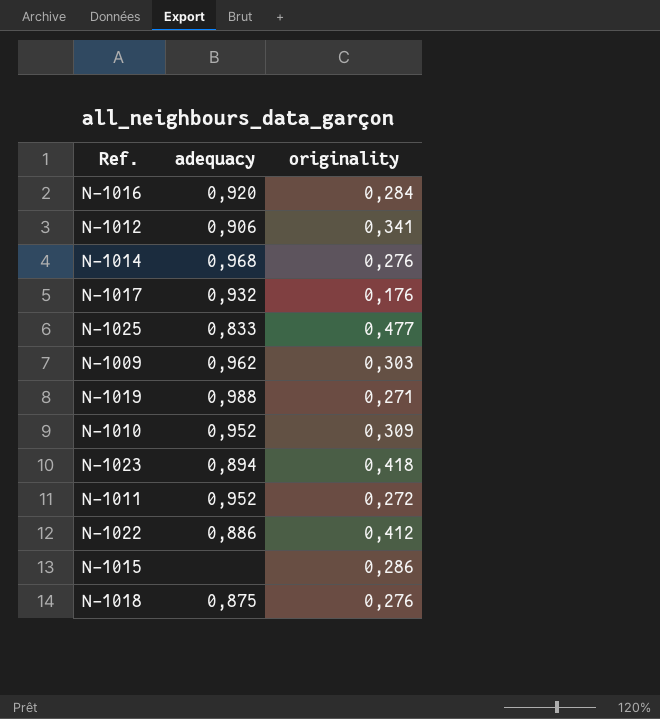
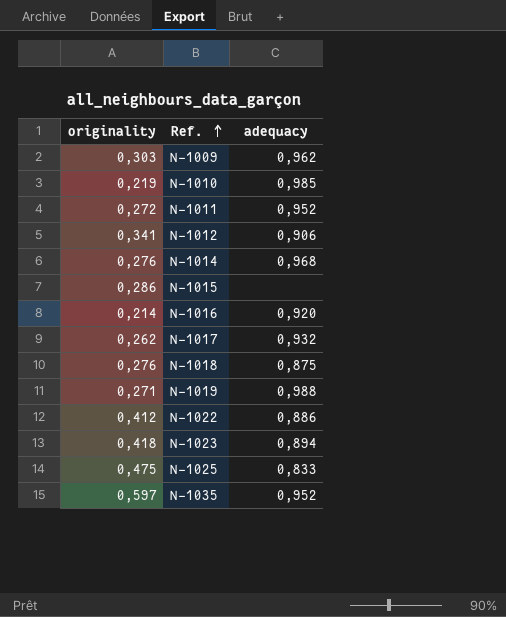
row order: none -> Ref. ascending
column originality | position: 3 -> 1
N-1010 | originality: 0,309 -> 0,219
N-1010 | adequacy: 0,952 -> 0,985
N-1016 | originality: 0,284 -> 0,214
N-1017 | originality: 0,176 -> 0,262
N-1025 | originality: 0,477 -> 0,475
row N-1035: none -> 0,597 | 0,952

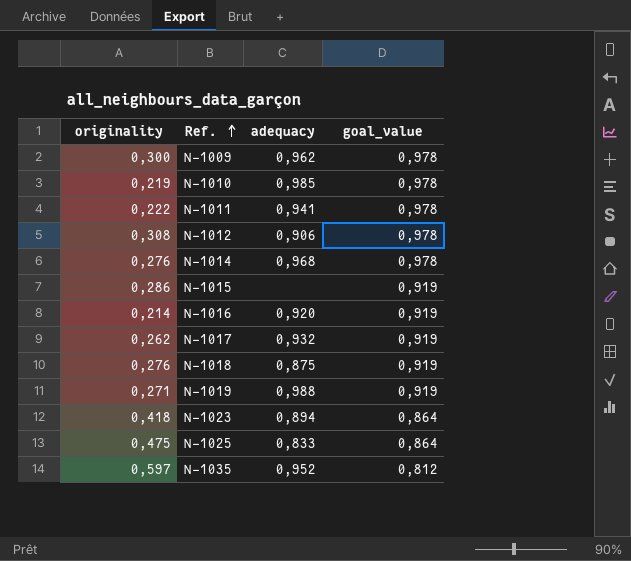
column goal_value | position: none -> 4
row N-1022: 0,412 | 0,886 -> none
N-1009 | originality: 0,303 -> 0,300
N-1011 | originality: 0,272 -> 0,222
N-1011 | adequacy: 0,952 -> 0,941
N-1012 | originality: 0,341 -> 0,308

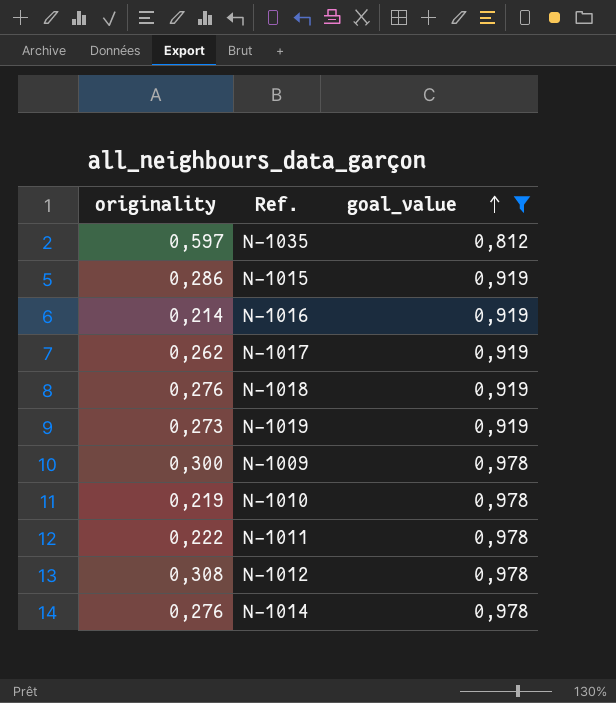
filter: none -> goal_value != 0,864
row order: Ref. ascending -> goal_value ascending
column adequacy | position: 3 -> none
N-1019 | originality: 0,271 -> 0,273

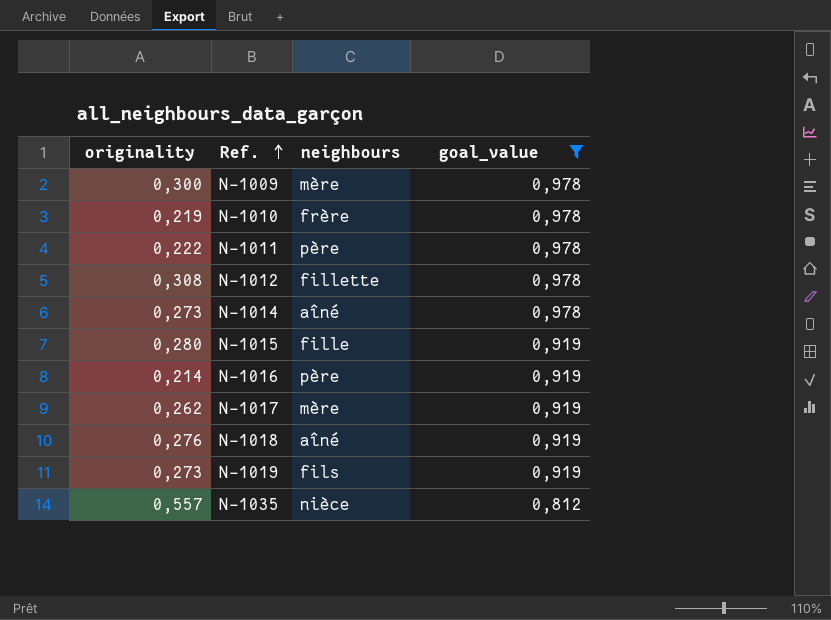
row order: goal_value ascending -> Ref. ascending
column neighbours | position: none -> 3
N-1014 | originality: 0,276 -> 0,273
N-1015 | originality: 0,286 -> 0,280
N-1035 | originality: 0,597 -> 0,557

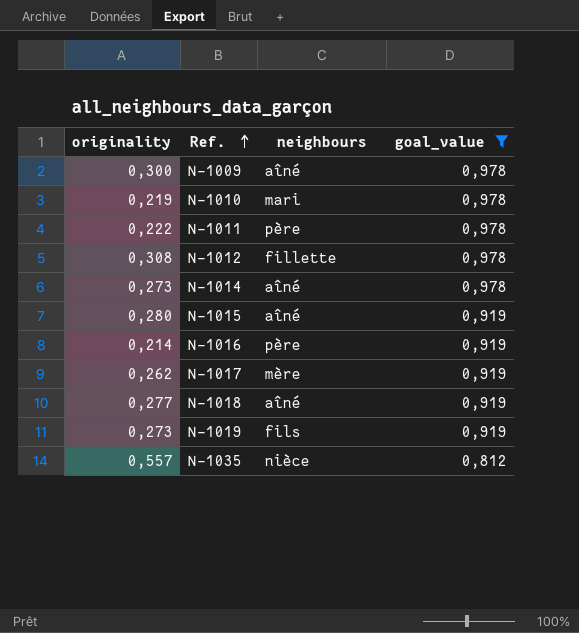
N-1009 | neighbours: mère -> aîné
N-1010 | neighbours: frère -> mari
N-1015 | neighbours: fille -> aîné
N-1018 | originality: 0,276 -> 0,277

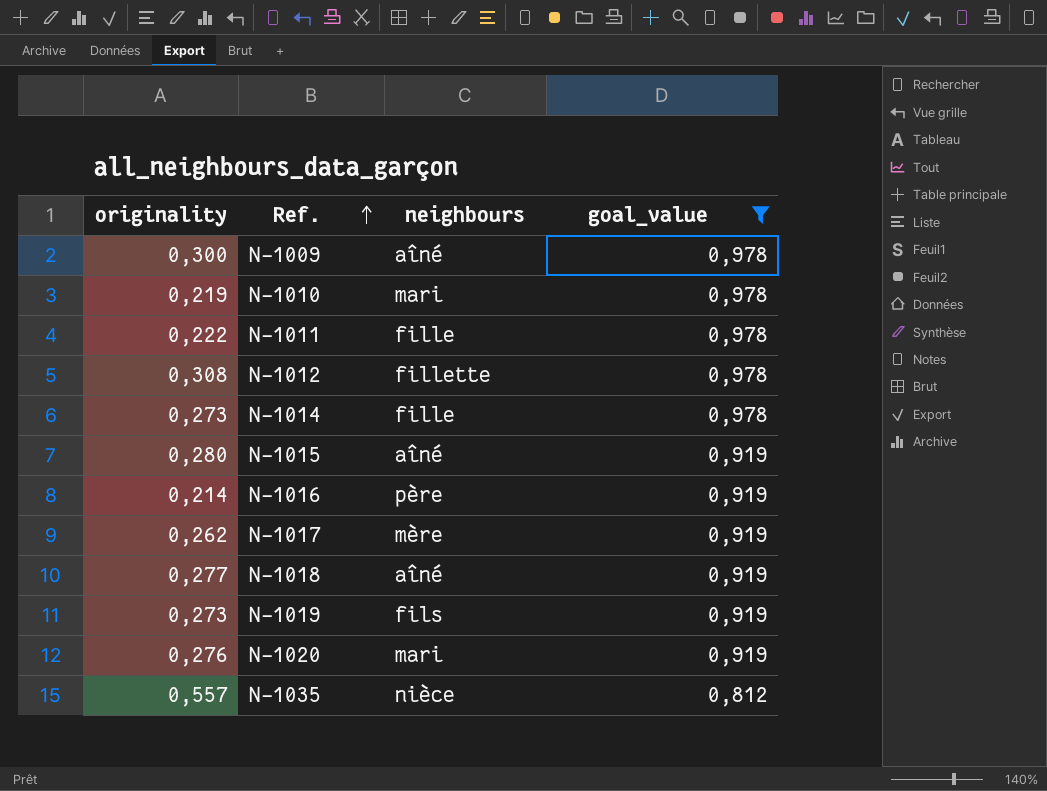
N-1011 | neighbours: père -> fille
N-1014 | neighbours: aîné -> fille
row N-1020: none -> 0,276 | mari | 0,919

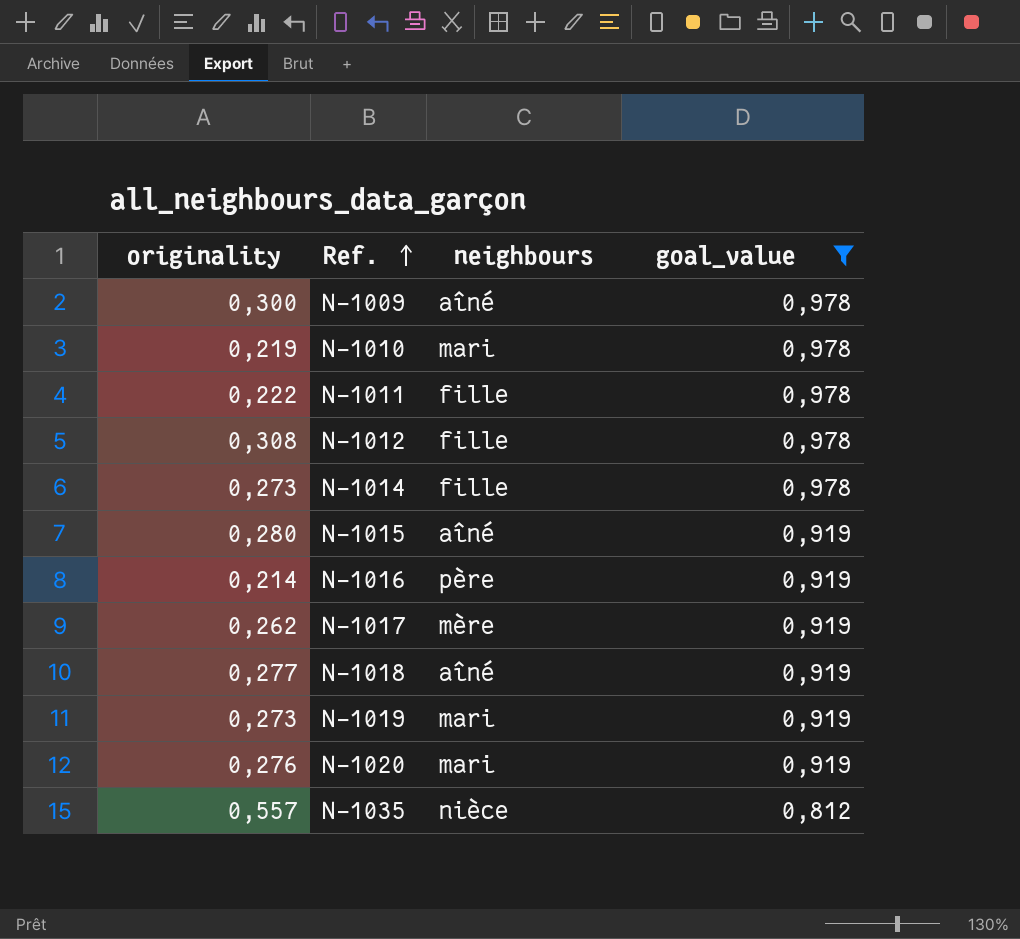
N-1012 | neighbours: fillette -> fille
N-1019 | neighbours: fils -> mari

